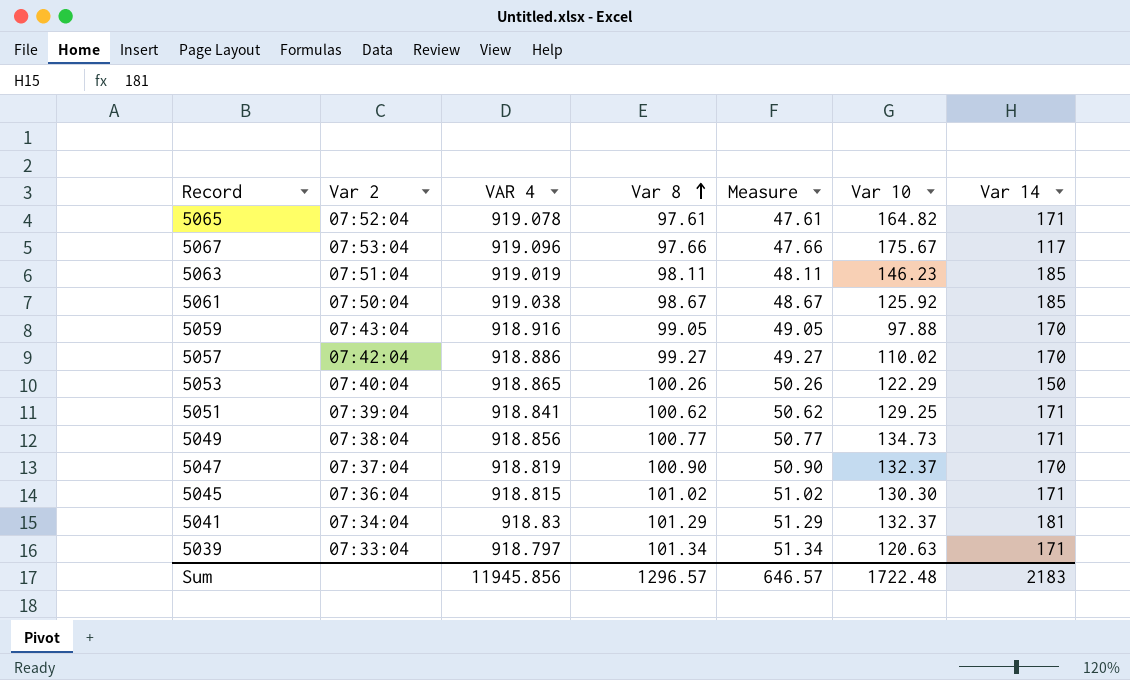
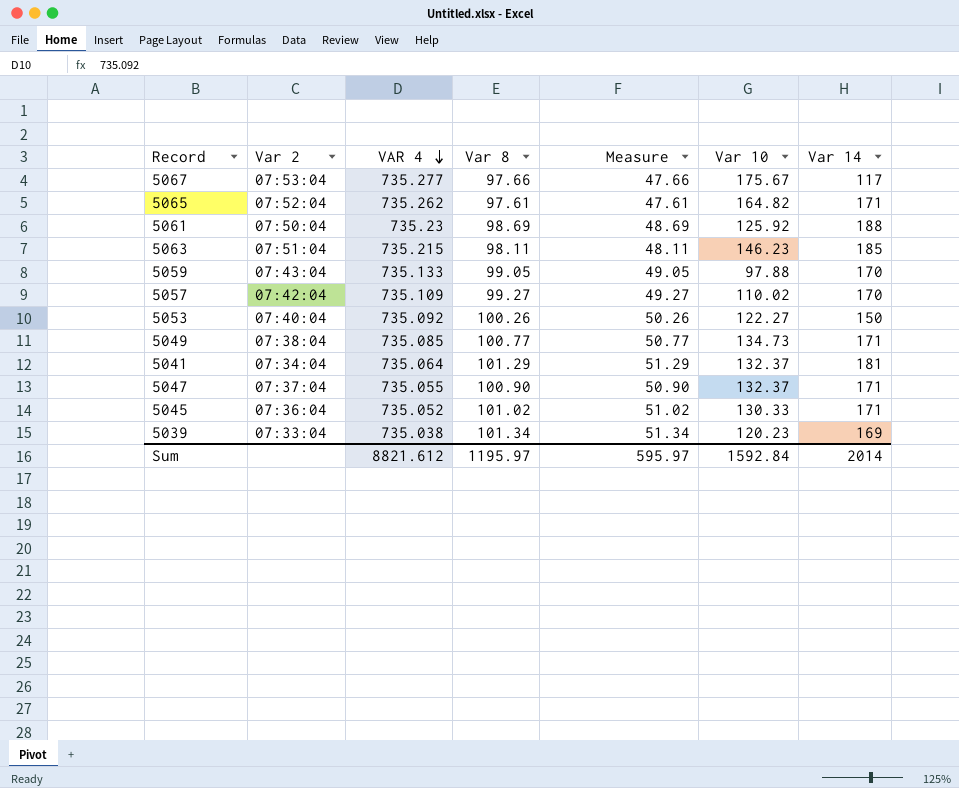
row order: Var 8 ascending -> VAR 4 descending
row 5051: 07:39:04 | 918.841 | 100.62 | 50.62 | 129.25 | 171 -> none
5067 | VAR 4: 919.096 -> 735.277
5065 | VAR 4: 919.078 -> 735.262
5061 | VAR 4: 919.038 -> 735.23
5061 | Var 8: 98.67 -> 98.69
5061 | Measure: 48.67 -> 48.69
5061 | Var 14: 185 -> 188
5063 | VAR 4: 919.019 -> 735.215
5059 | VAR 4: 918.916 -> 735.133
5057 | VAR 4: 918.886 -> 735.109
5053 | VAR 4: 918.865 -> 735.092
5053 | Var 10: 122.29 -> 122.27
5049 | VAR 4: 918.856 -> 735.085
5041 | VAR 4: 918.83 -> 735.064
5047 | VAR 4: 918.819 -> 735.055
5047 | Var 14: 170 -> 171
5045 | VAR 4: 918.815 -> 735.052
5045 | Var 10: 130.30 -> 130.33
5039 | VAR 4: 918.797 -> 735.038
5039 | Var 10: 120.63 -> 120.23
5039 | Var 14: 171 -> 169
Sum | VAR 4: 11945.856 -> 8821.612
Sum | Var 8: 1296.57 -> 1195.97
Sum | Measure: 646.57 -> 595.97
Sum | Var 10: 1722.48 -> 1592.84
Sum | Var 14: 2183 -> 2014

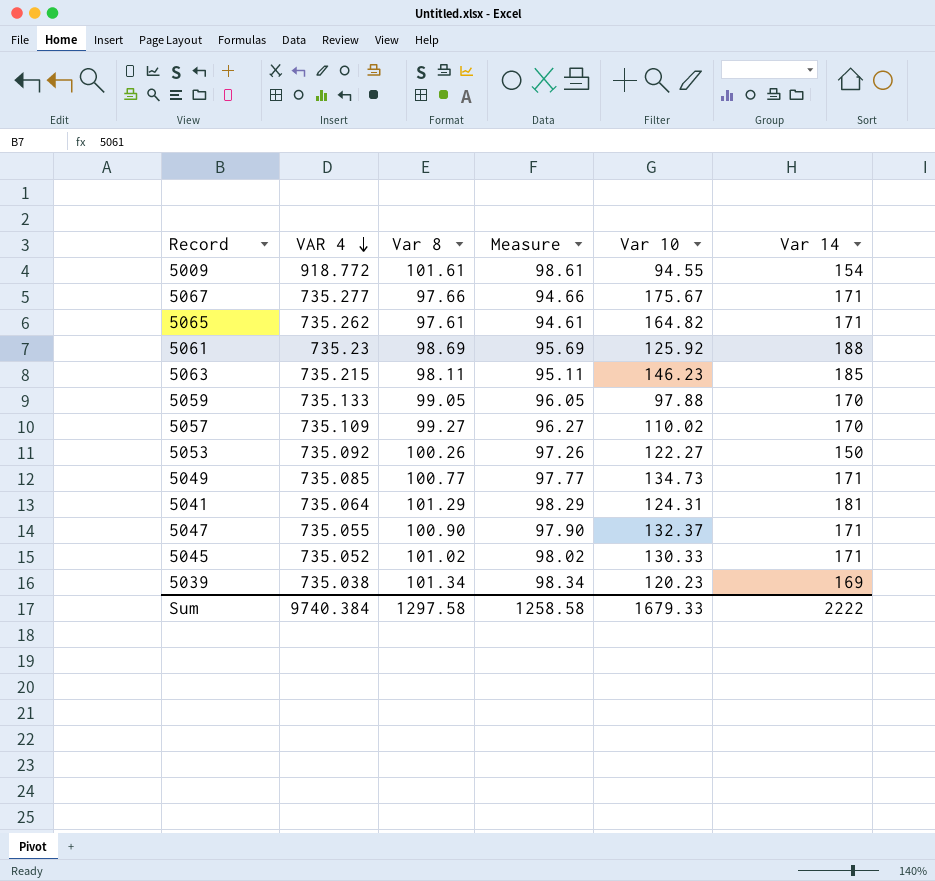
column Var 2 | position: 2 -> none
column Measure | formula: [Var 8] - 50 -> [Var 8] - 3
row 5009: none -> 918.772 | 101.61 | 98.61 | 94.55 | 154
5067 | Var 14: 117 -> 171
5041 | Var 10: 132.37 -> 124.31
Sum | VAR 4: 8821.612 -> 9740.384
Sum | Var 8: 1195.97 -> 1297.58
Sum | Measure: 595.97 -> 1258.58
Sum | Var 10: 1592.84 -> 1679.33
Sum | Var 14: 2014 -> 2222

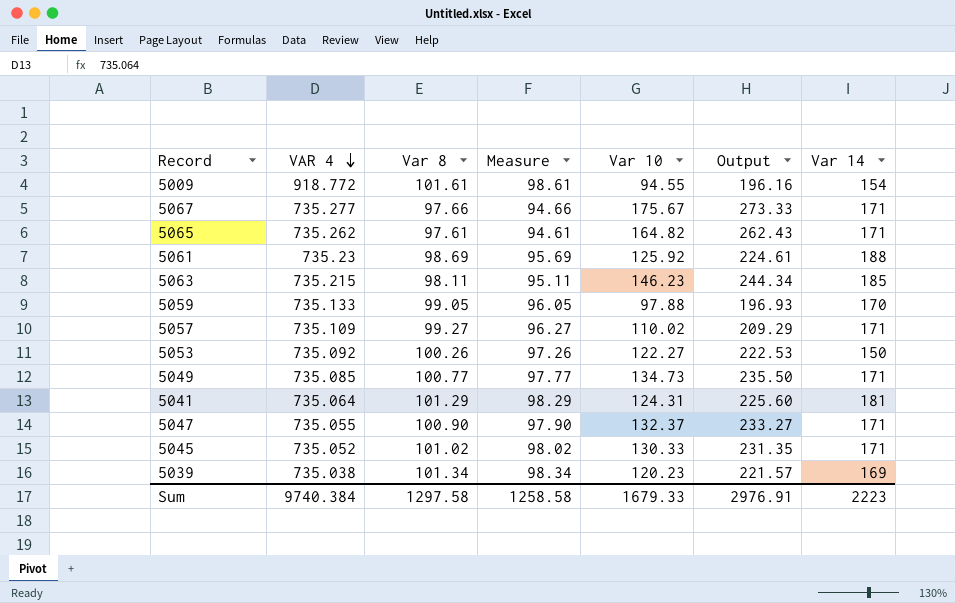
column Output | formula: none -> [Var 8] + [Var 10]
5057 | Var 14: 170 -> 171
Sum | Var 14: 2222 -> 2223

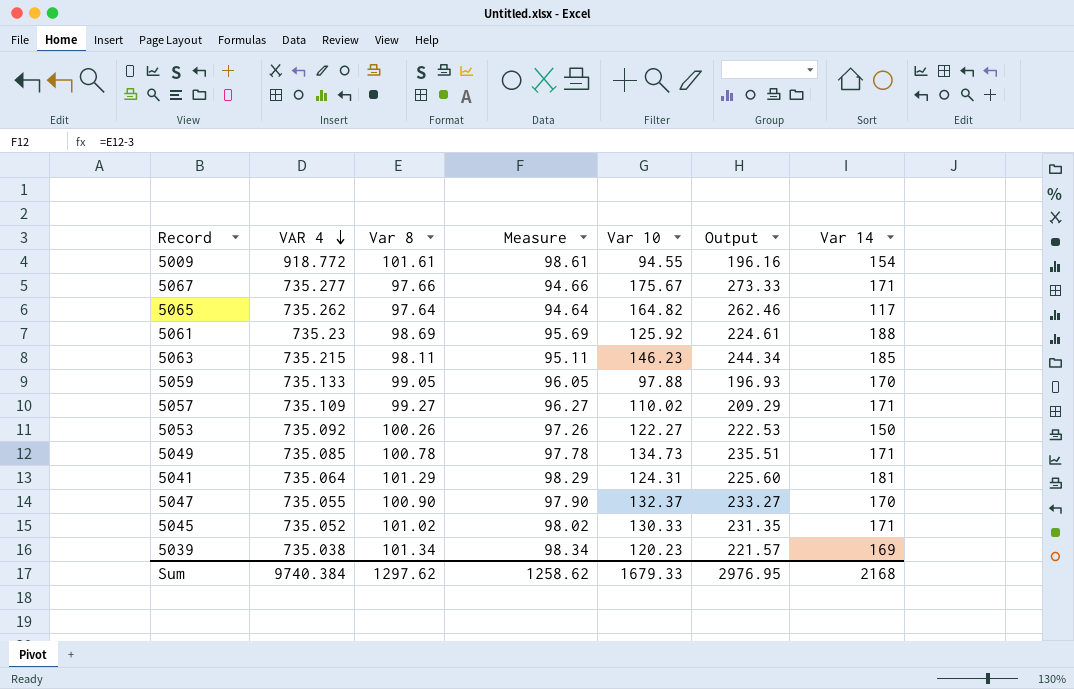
5065 | Var 8: 97.61 -> 97.64
5065 | Measure: 94.61 -> 94.64
5065 | Output: 262.43 -> 262.46
5065 | Var 14: 171 -> 117
5049 | Var 8: 100.77 -> 100.78
5049 | Measure: 97.77 -> 97.78
5049 | Output: 235.50 -> 235.51
5047 | Var 14: 171 -> 170
Sum | Var 8: 1297.58 -> 1297.62
Sum | Measure: 1258.58 -> 1258.62
Sum | Output: 2976.91 -> 2976.95
Sum | Var 14: 2223 -> 2168

